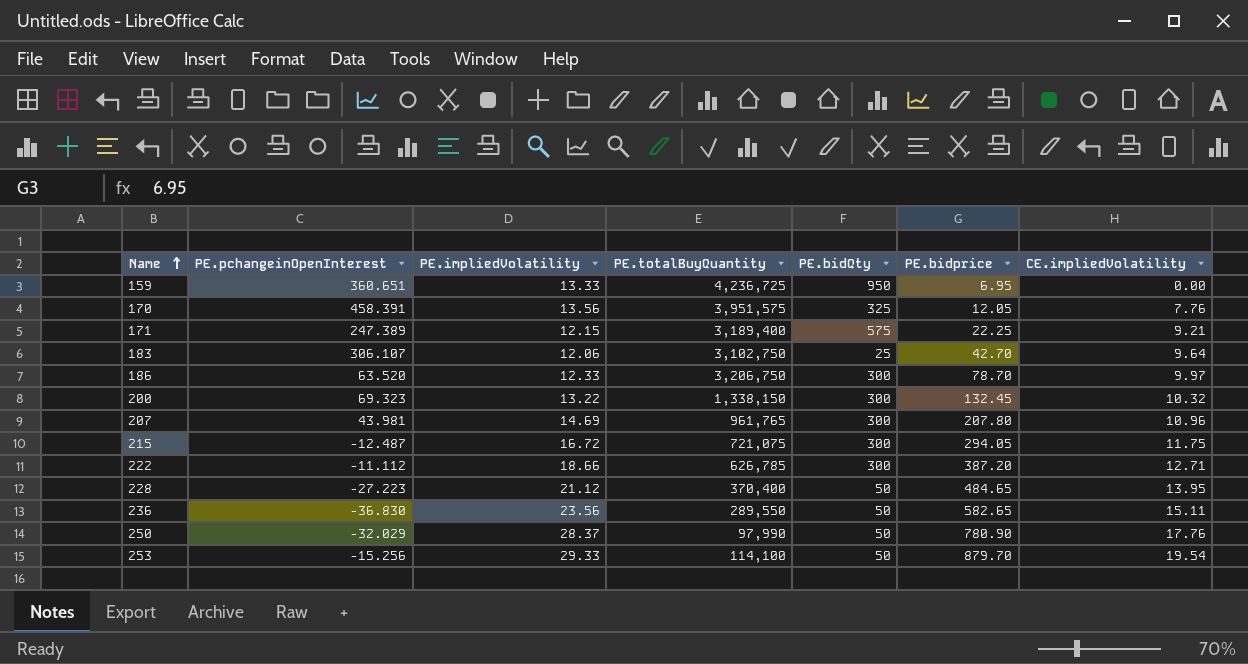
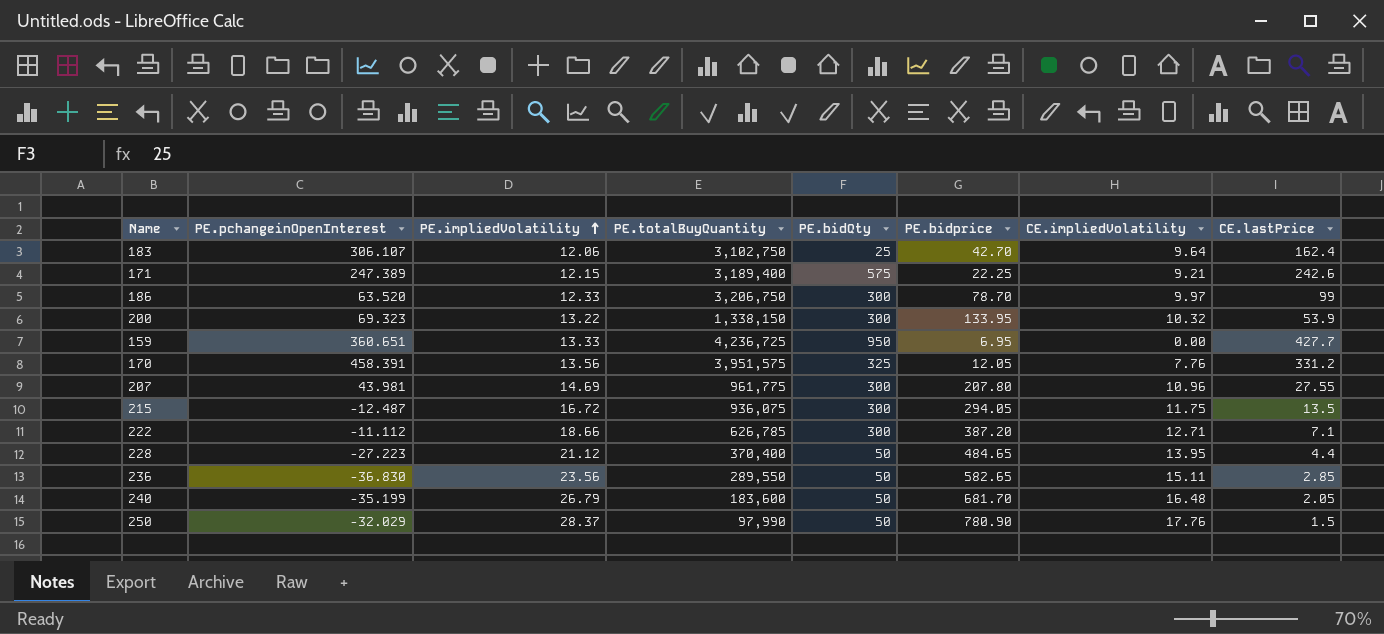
row order: Name ascending -> PE.impliedVolatility ascending
column CE.lastPrice | position: none -> 8
row 253: -15.256 | 29.33 | 114,100 | 50 | 879.70 | 19.54 -> none
200 | PE.bidprice: 132.45 -> 133.95
207 | PE.totalBuyQuantity: 961,765 -> 961,775
215 | PE.totalBuyQuantity: 721,075 -> 936,075
row 240: none -> -35.199 | 26.79 | 183,600 | 50 | 681.70 | 16.48 | 2.05

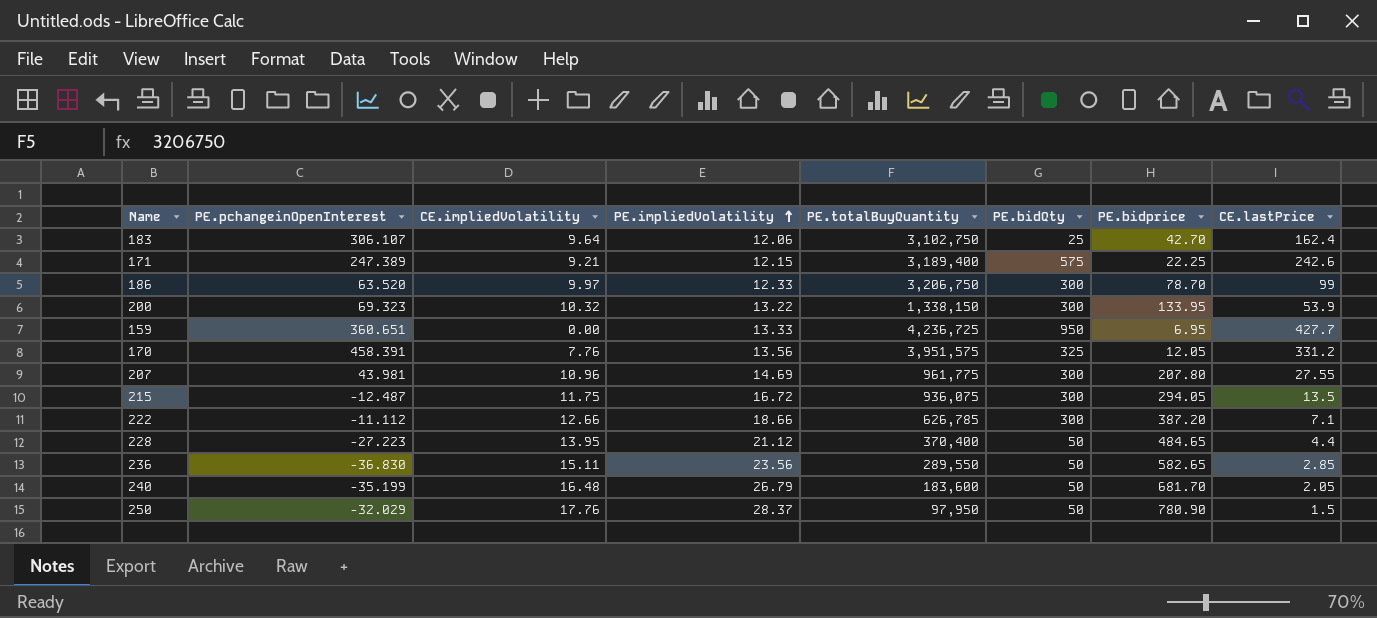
column CE.impliedVolatility | position: 7 -> 3
222 | CE.impliedVolatility: 12.71 -> 12.66
250 | PE.totalBuyQuantity: 97,990 -> 97,950

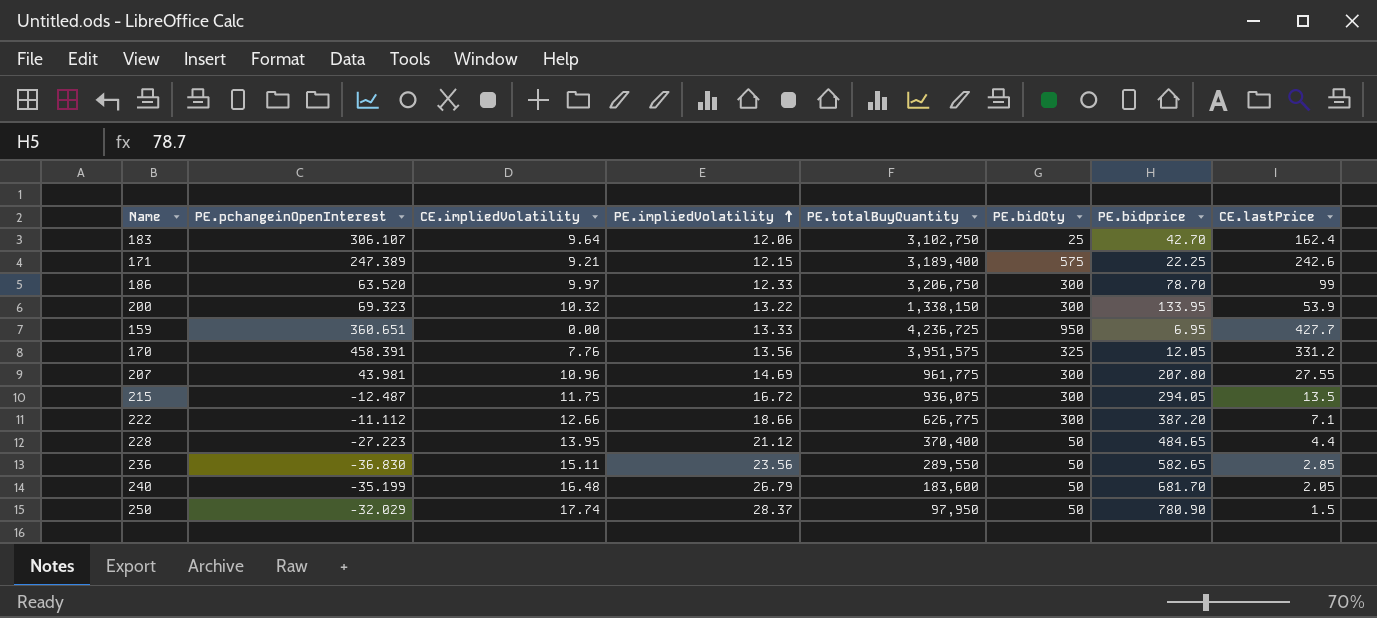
222 | PE.totalBuyQuantity: 626,785 -> 626,775
250 | CE.impliedVolatility: 17.76 -> 17.74

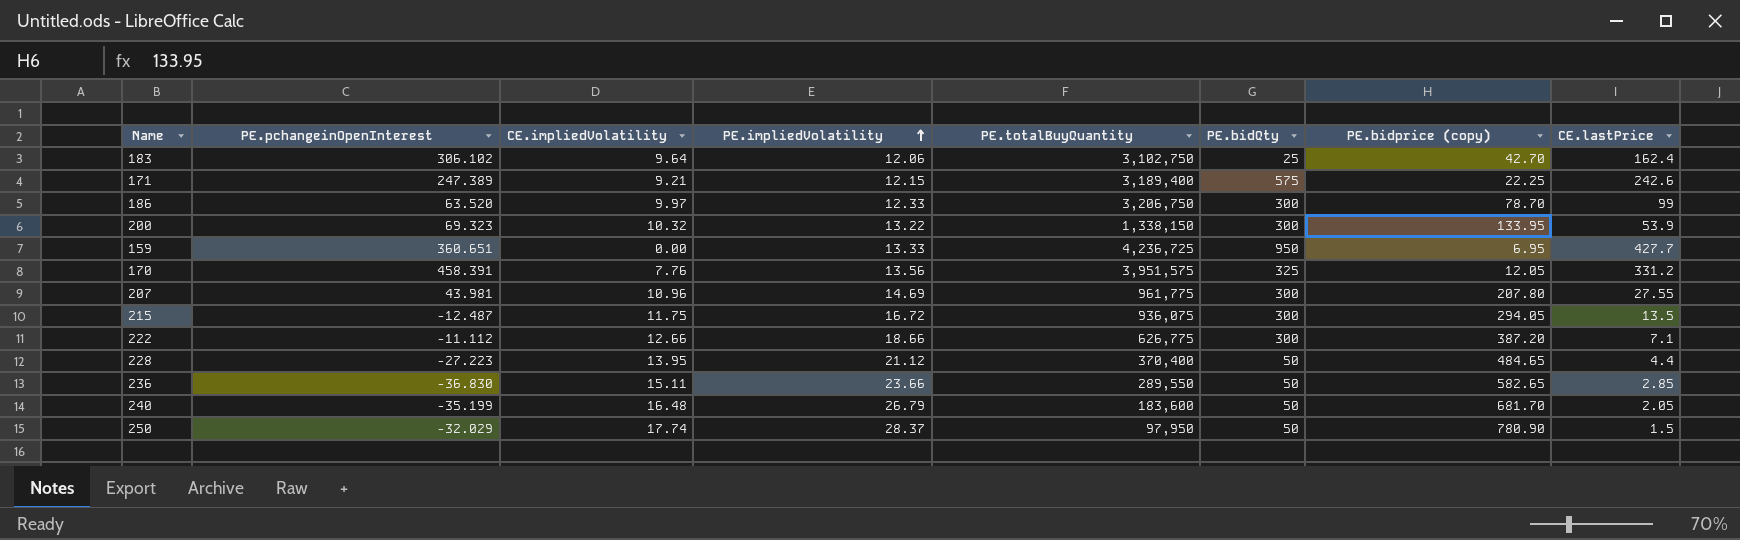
column name: PE.bidprice -> PE.bidprice (copy)
183 | PE.pchangeinOpenInterest: 306.107 -> 306.102
236 | PE.impliedVolatility: 23.56 -> 23.66

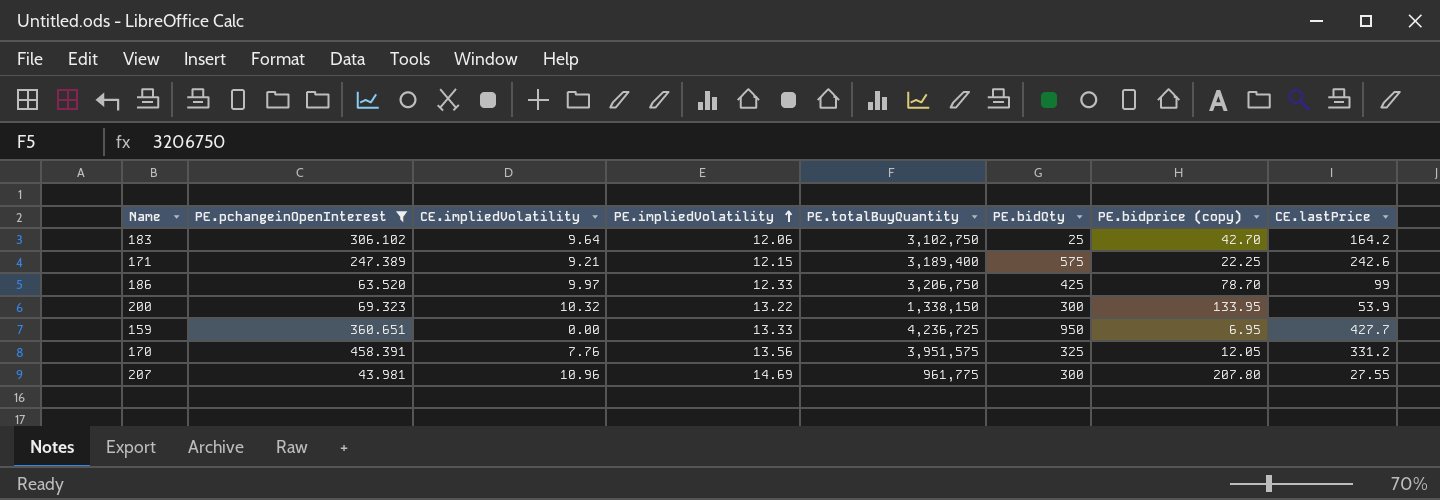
filter: none -> PE.pchangeinOpenInterest >= 43.981
183 | CE.lastPrice: 162.4 -> 164.2
186 | PE.bidQty: 300 -> 425

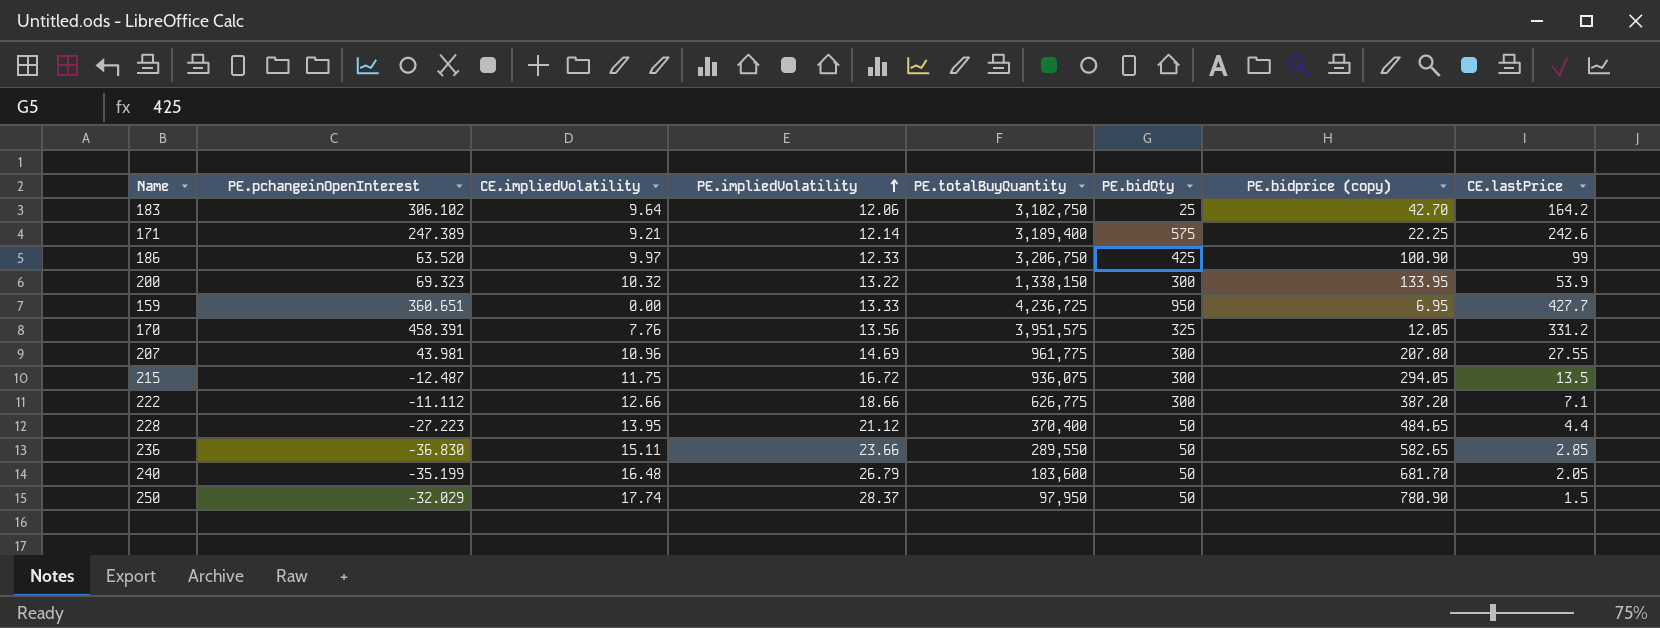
filter: PE.pchangeinOpenInterest >= 43.981 -> none
171 | PE.impliedVolatility: 12.15 -> 12.14
186 | PE.bidprice (copy): 78.70 -> 100.90

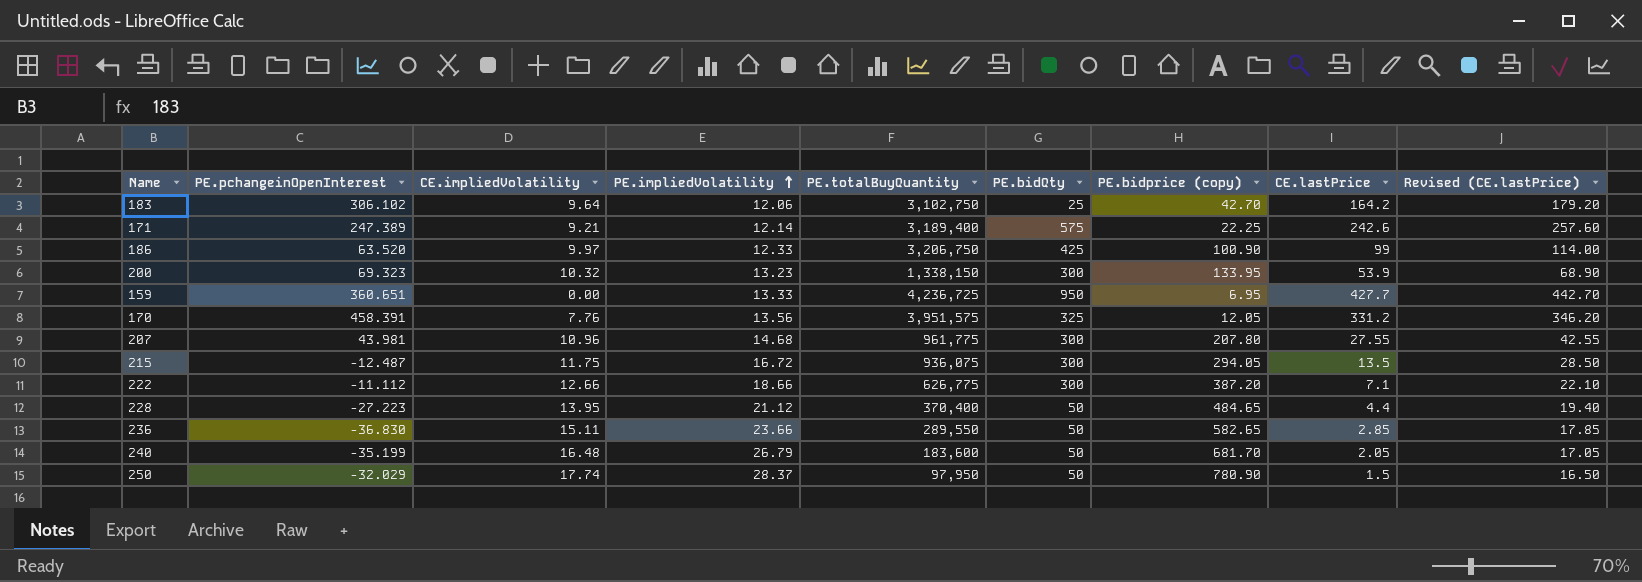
column Revised (CE.lastPrice) | formula: none -> [CE.lastPrice] + 15
200 | PE.impliedVolatility: 13.22 -> 13.23
207 | PE.impliedVolatility: 14.69 -> 14.68

